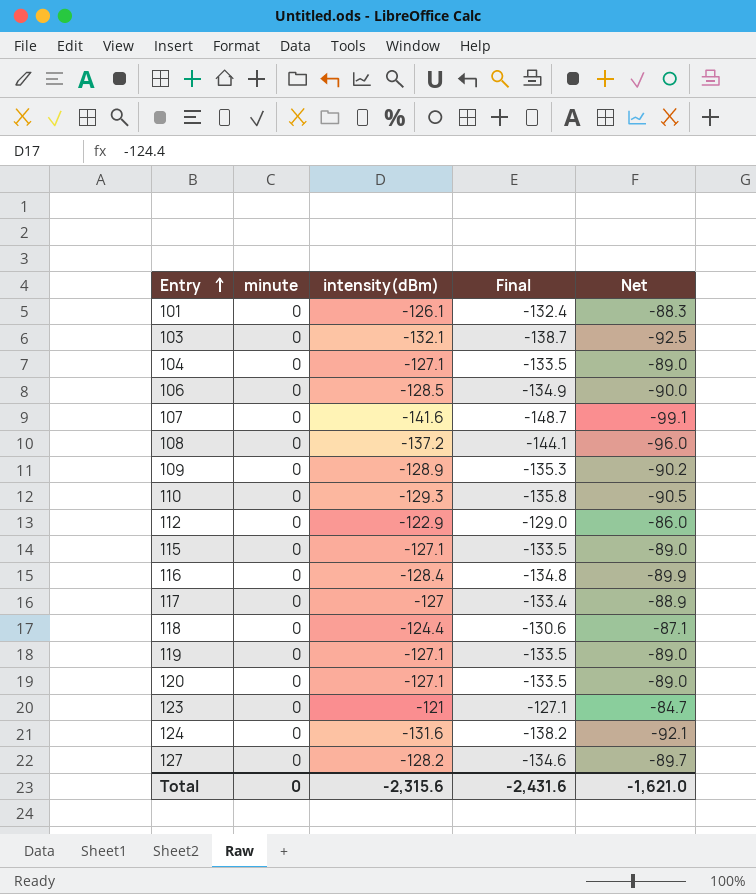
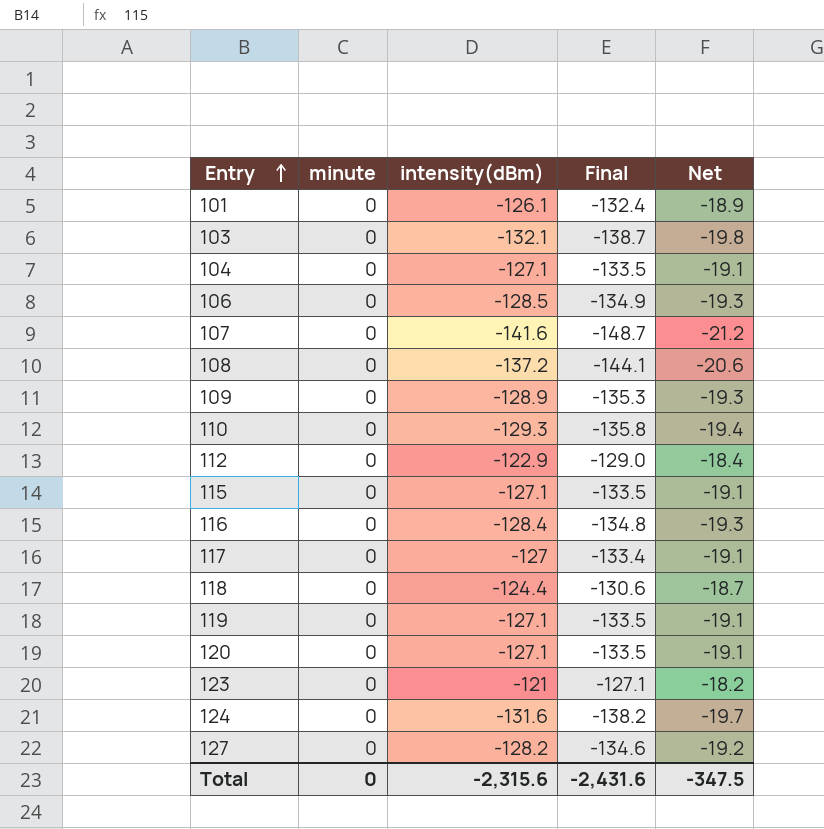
column Net | formula: [intensity(dBm)] * 0.7 -> [intensity(dBm)] * 0.15
Total | Net: -1,621.0 -> -347.5

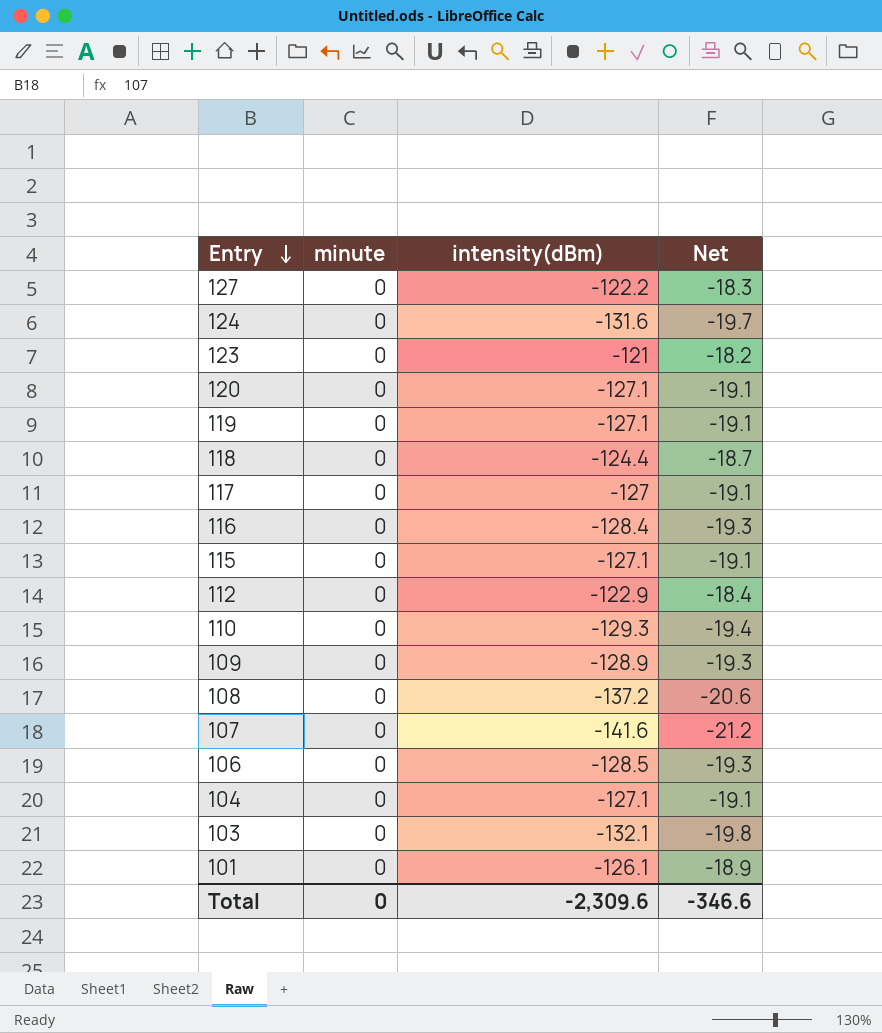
row order: Entry ascending -> Entry descending
column Final | formula: [intensity(dBm)] * 1.05 -> none
127 | intensity(dBm): -128.2 -> -122.2
127 | Net: -19.2 -> -18.3
Total | intensity(dBm): -2,315.6 -> -2,309.6
Total | Net: -347.5 -> -346.6

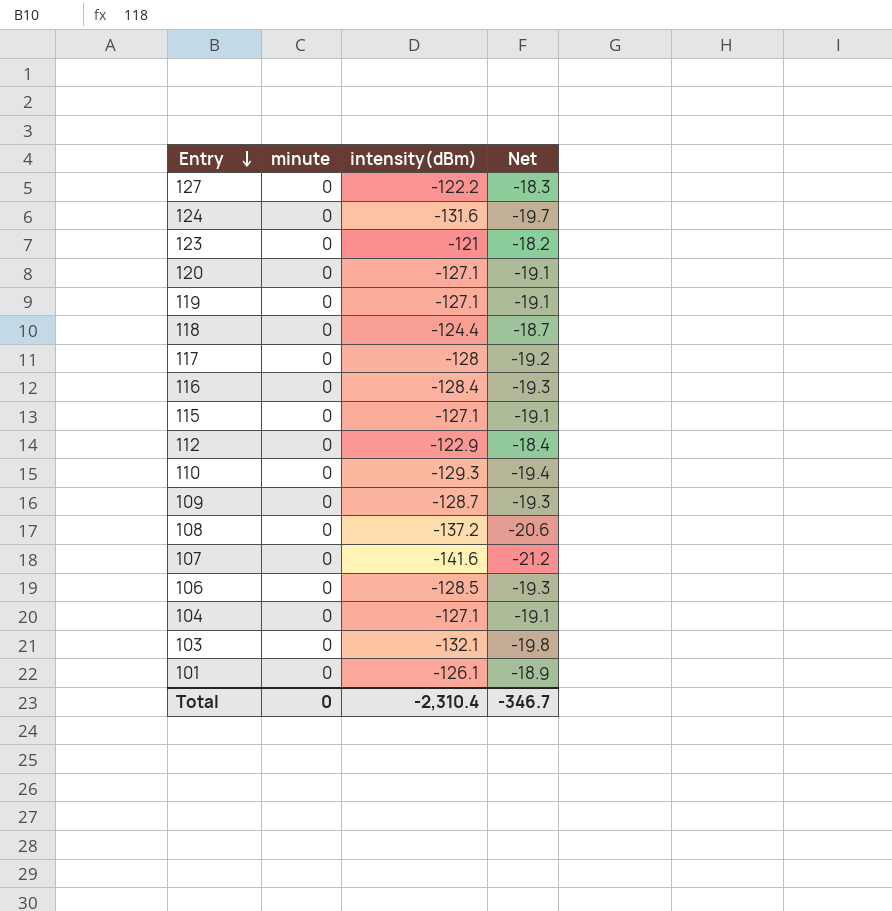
117 | intensity(dBm): -127 -> -128
117 | Net: -19.1 -> -19.2
109 | intensity(dBm): -128.9 -> -128.7
Total | intensity(dBm): -2,309.6 -> -2,310.4
Total | Net: -346.6 -> -346.7

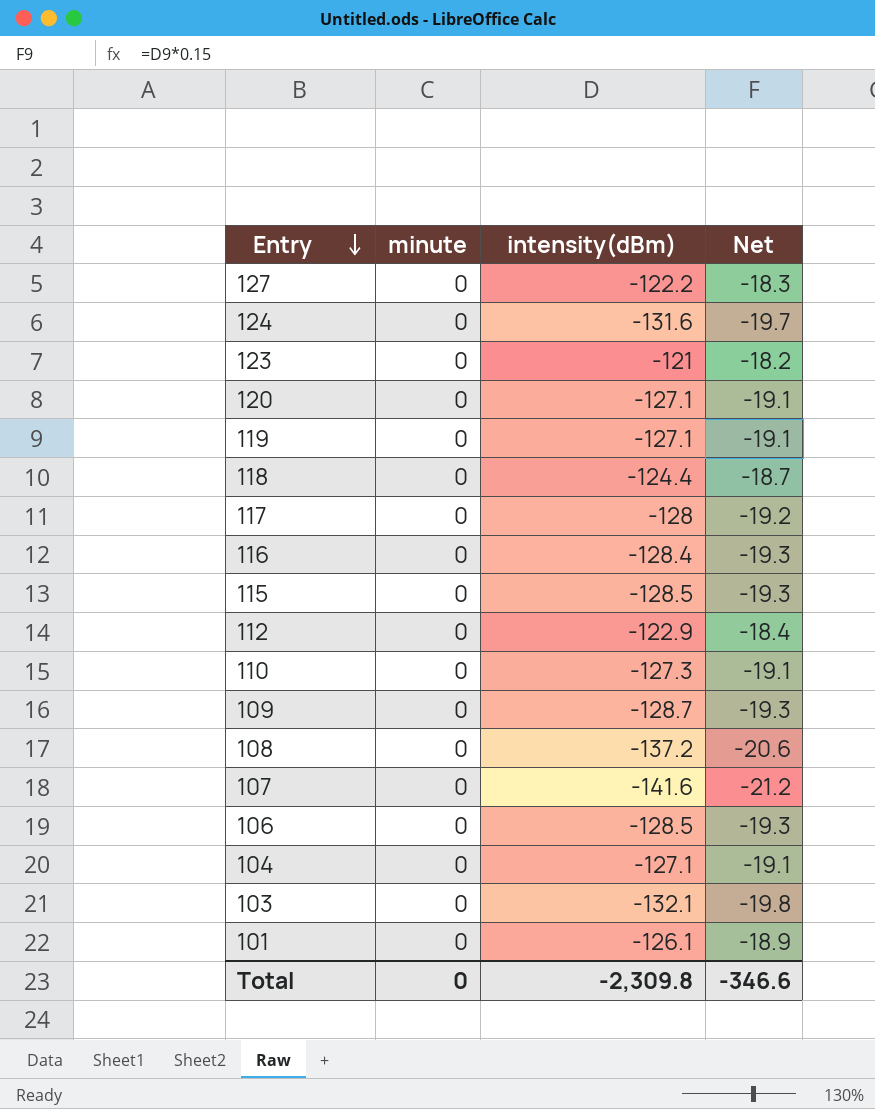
115 | intensity(dBm): -127.1 -> -128.5
115 | Net: -19.1 -> -19.3
110 | intensity(dBm): -129.3 -> -127.3
110 | Net: -19.4 -> -19.1
Total | intensity(dBm): -2,310.4 -> -2,309.8
Total | Net: -346.7 -> -346.6

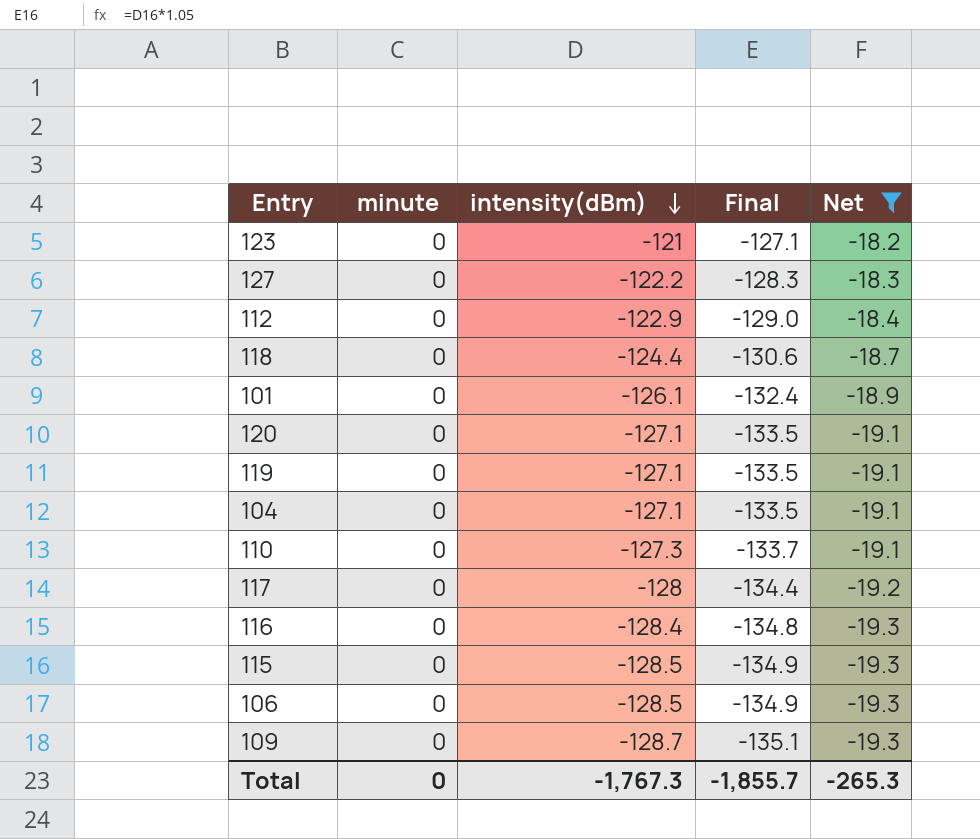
filter: none -> Net >= -19.3
row order: Entry descending -> intensity(dBm) descending
column Final | formula: none -> [intensity(dBm)] * 1.05
Total | intensity(dBm): -2,309.8 -> -1,767.3
Total | Net: -346.6 -> -265.3

